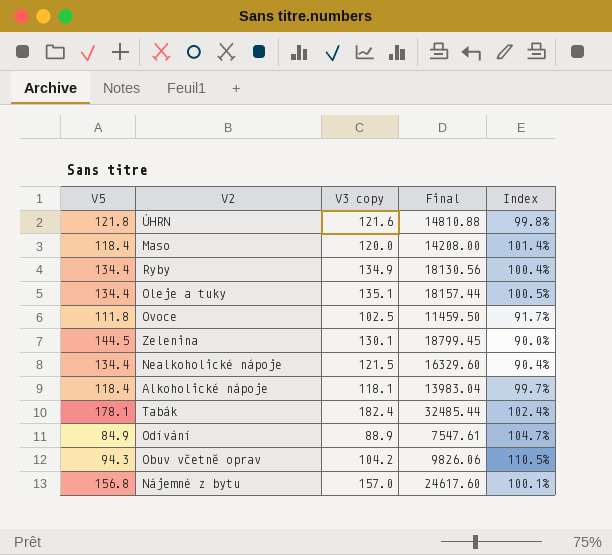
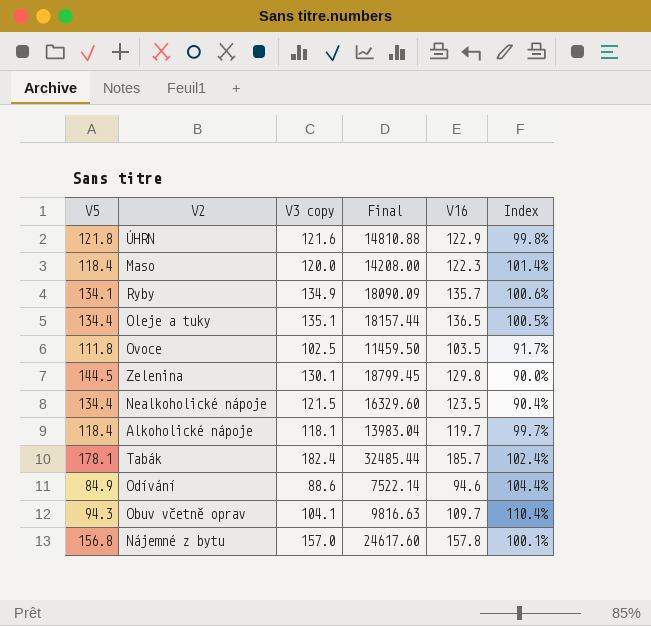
column V16 | position: none -> 5
Ryby | V5: 134.4 -> 134.1
Ryby | Final: 18130.56 -> 18090.09
Ryby | Index: 100.4% -> 100.6%
Odívání | V3 copy: 88.9 -> 88.6
Odívání | Final: 7547.61 -> 7522.14
Odívání | Index: 104.7% -> 104.4%
Obuv včetně oprav | V3 copy: 104.2 -> 104.1
Obuv včetně oprav | Final: 9826.06 -> 9816.63
Obuv včetně oprav | Index: 110.5% -> 110.4%

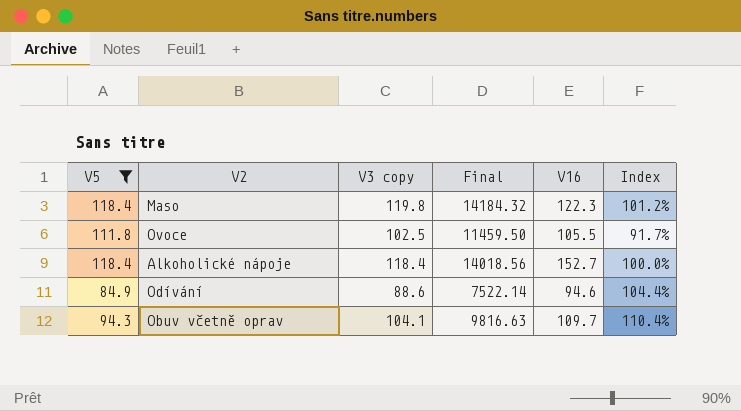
filter: none -> V5 <= 118.4
Maso | V3 copy: 120.0 -> 119.8
Maso | Final: 14208.00 -> 14184.32
Maso | Index: 101.4% -> 101.2%
Ovoce | V16: 103.5 -> 105.5
Alkoholické nápoje | V3 copy: 118.1 -> 118.4
Alkoholické nápoje | Final: 13983.04 -> 14018.56
Alkoholické nápoje | V16: 119.7 -> 152.7
Alkoholické nápoje | Index: 99.7% -> 100.0%

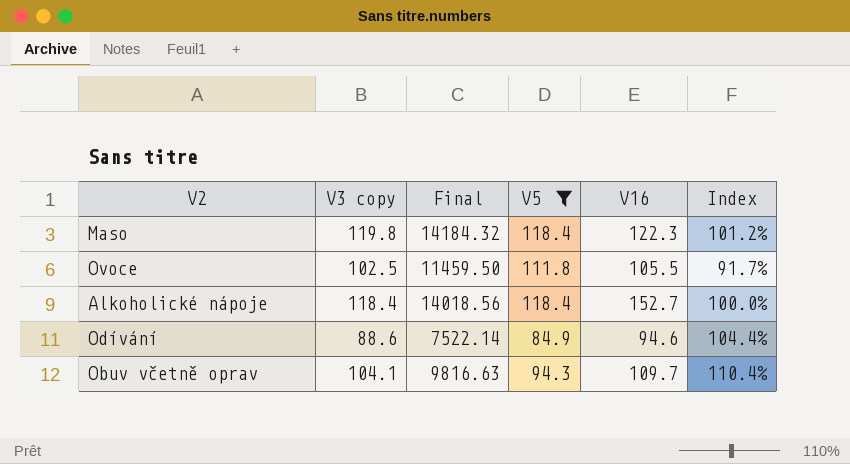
column V5 | position: 1 -> 4

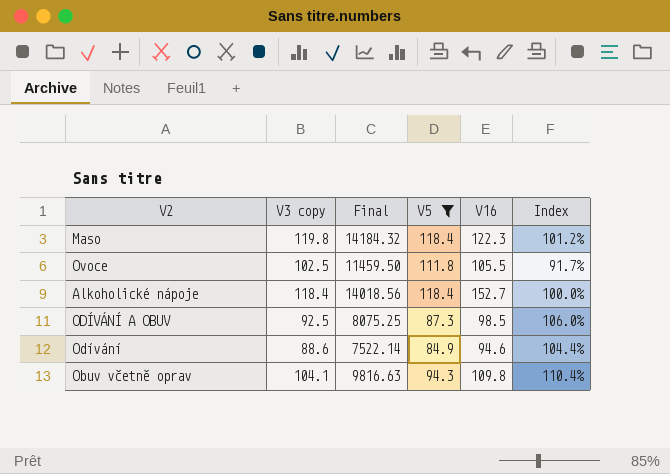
row ODÍVÁNÍ A OBUV: none -> 92.5 | 8075.25 | 87.3 | 98.5 | 106.0%
Obuv včetně oprav | V16: 109.7 -> 109.8

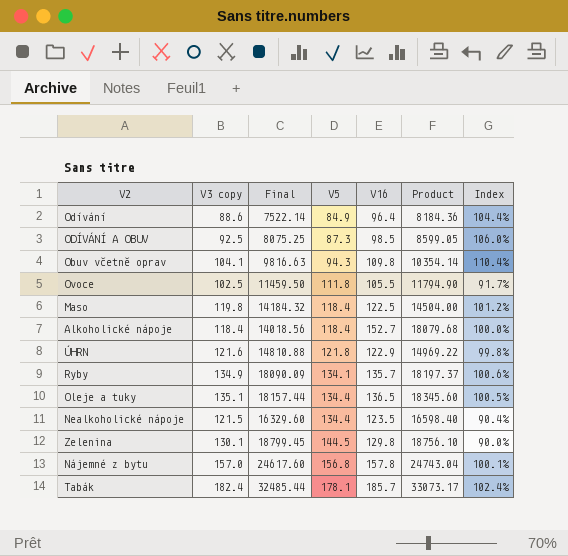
filter: V5 <= 118.4 -> none
row order: none -> V5 ascending
column Product | formula: none -> [V5] * [V16]
Odívání | V16: 94.6 -> 96.4
Maso | V16: 122.3 -> 122.5

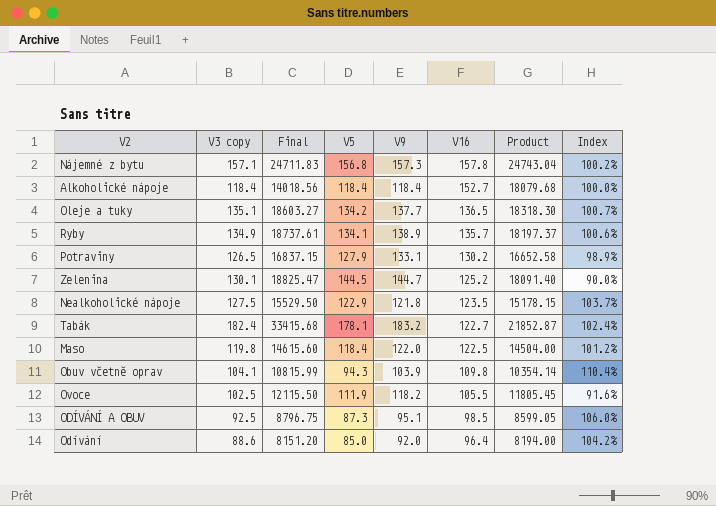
row order: V5 ascending -> V16 descending
column Final | formula: [V3 copy] * [V5] -> [V3 copy] * [V9]
column V9 | position: none -> 5
row ÚHRN: 121.6 | 14810.88 | 121.8 | 122.9 | 14969.22 | 99.8% -> none
Nájemné z bytu | V3 copy: 157.0 -> 157.1
Nájemné z bytu | Index: 100.1% -> 100.2%
Oleje a tuky | V5: 134.4 -> 134.2
Oleje a tuky | Product: 18345.60 -> 18318.30
Oleje a tuky | Index: 100.5% -> 100.7%
row Potraviny: none -> 126.5 | 16837.15 | 127.9 | 133.1 | 130.2 | 16652.58 | 98.9%
Zelenina | V16: 129.8 -> 125.2
Zelenina | Product: 18756.10 -> 18091.40
Nealkoholické nápoje | V3 copy: 121.5 -> 127.5
Nealkoholické nápoje | V5: 134.4 -> 122.9
Nealkoholické nápoje | Product: 16598.40 -> 15178.15
Nealkoholické nápoje | Index: 90.4% -> 103.7%
Tabák | V16: 185.7 -> 122.7
Tabák | Product: 33073.17 -> 21852.87
Ovoce | V5: 111.8 -> 111.9
Ovoce | Product: 11794.90 -> 11805.45
Ovoce | Index: 91.7% -> 91.6%
Odívání | V5: 84.9 -> 85.0
Odívání | Product: 8184.36 -> 8194.00
Odívání | Index: 104.4% -> 104.2%

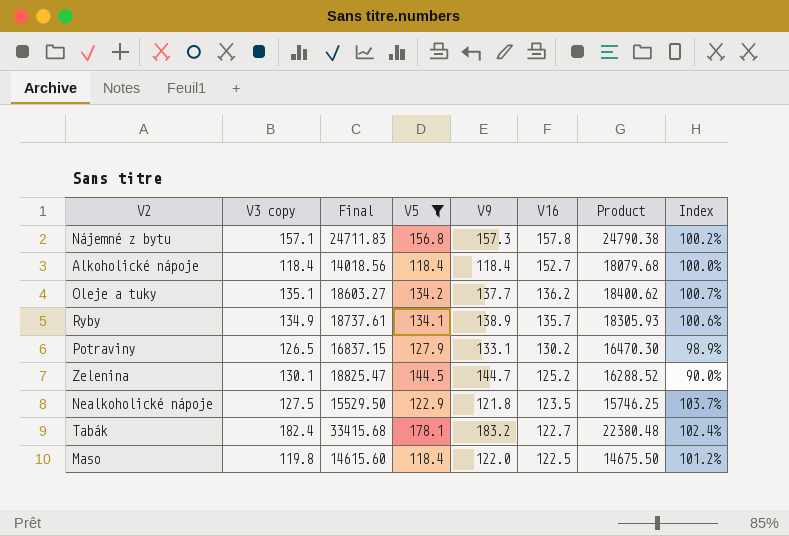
filter: none -> V5 >= 118.4
column Product | formula: [V5] * [V16] -> [V3 copy] * [V16]
Oleje a tuky | V16: 136.5 -> 136.2

